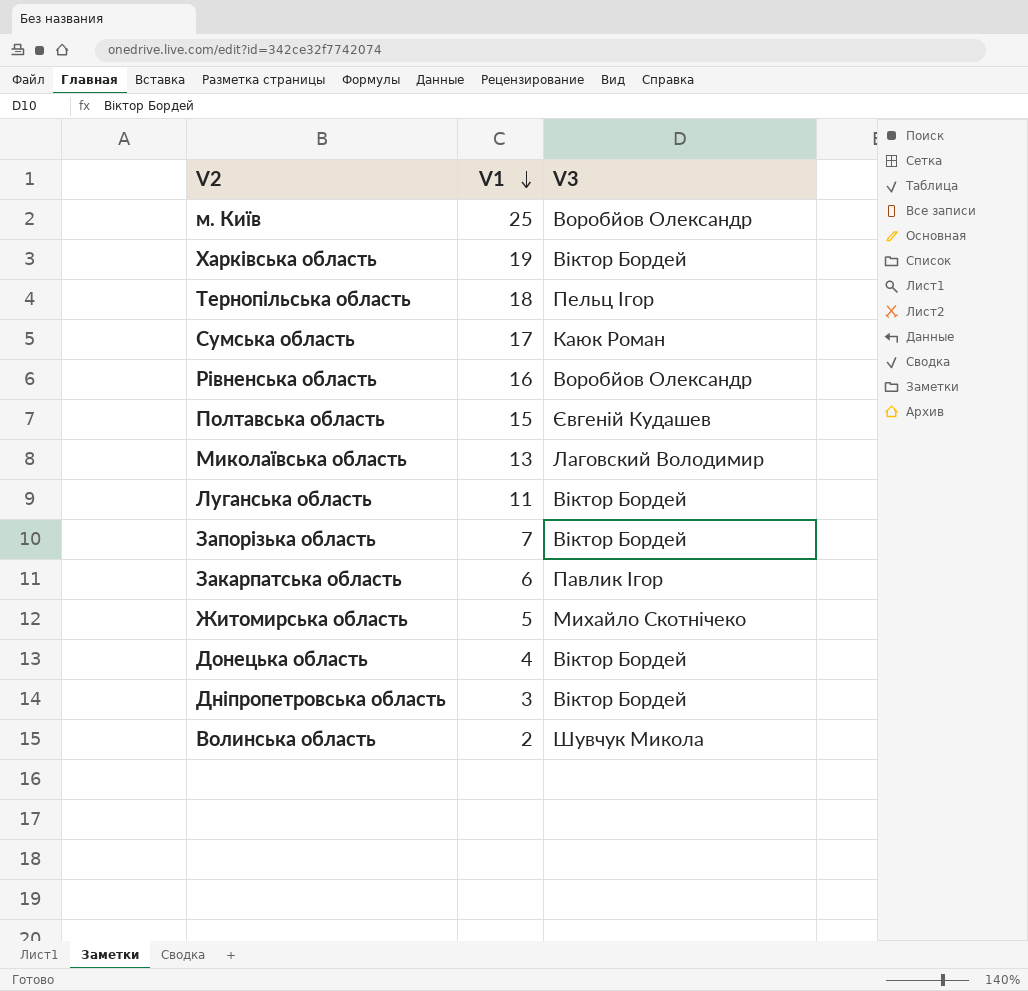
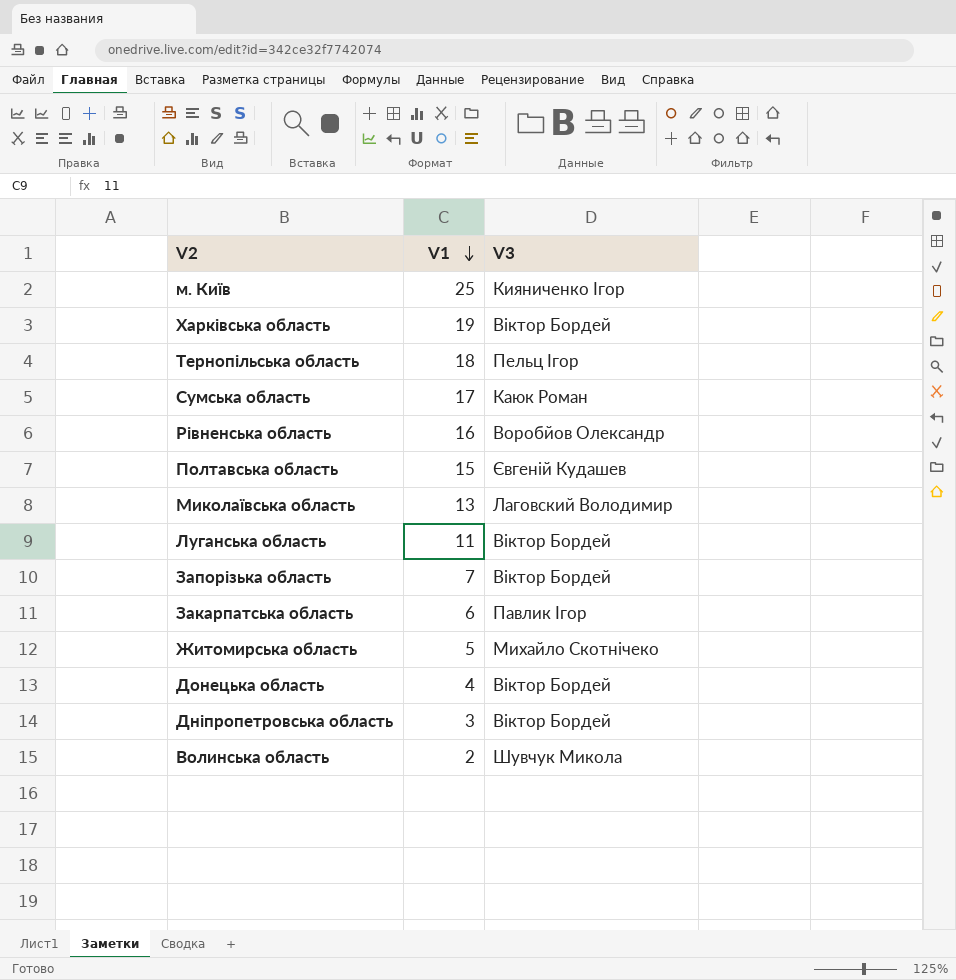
м. Київ | V3: Воробйов Олександр -> Кияниченко Ігор

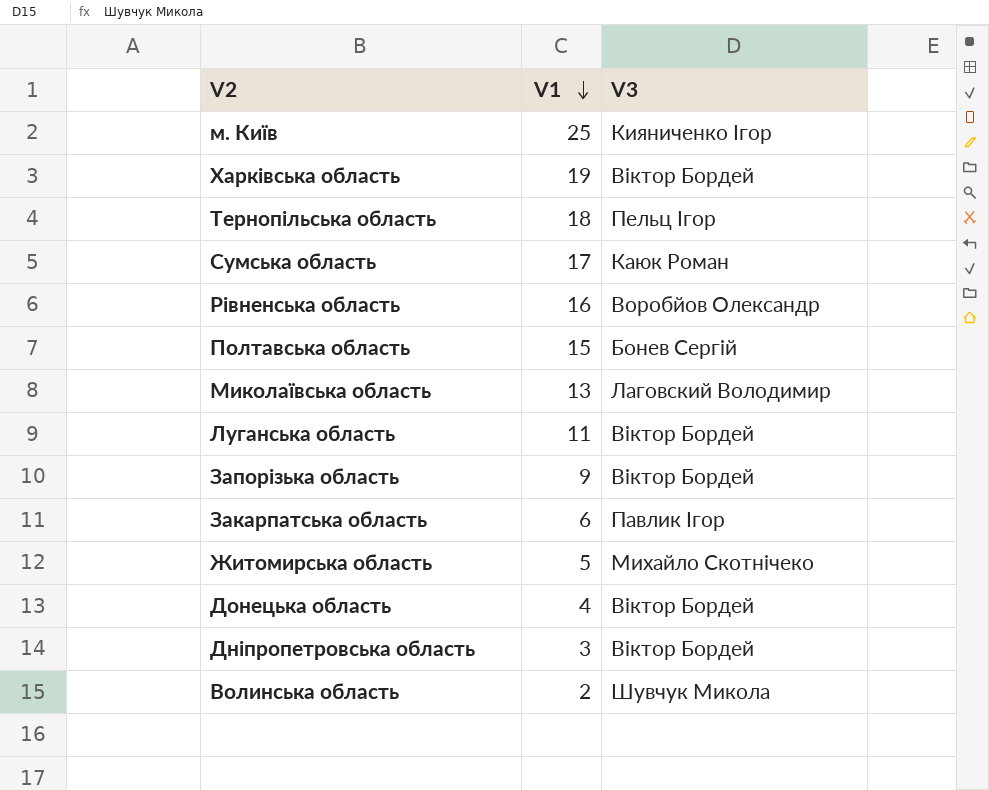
Полтавська область | V3: Євгеній Кудашев -> Бонев Сергій
Запорізька область | V1: 7 -> 9

